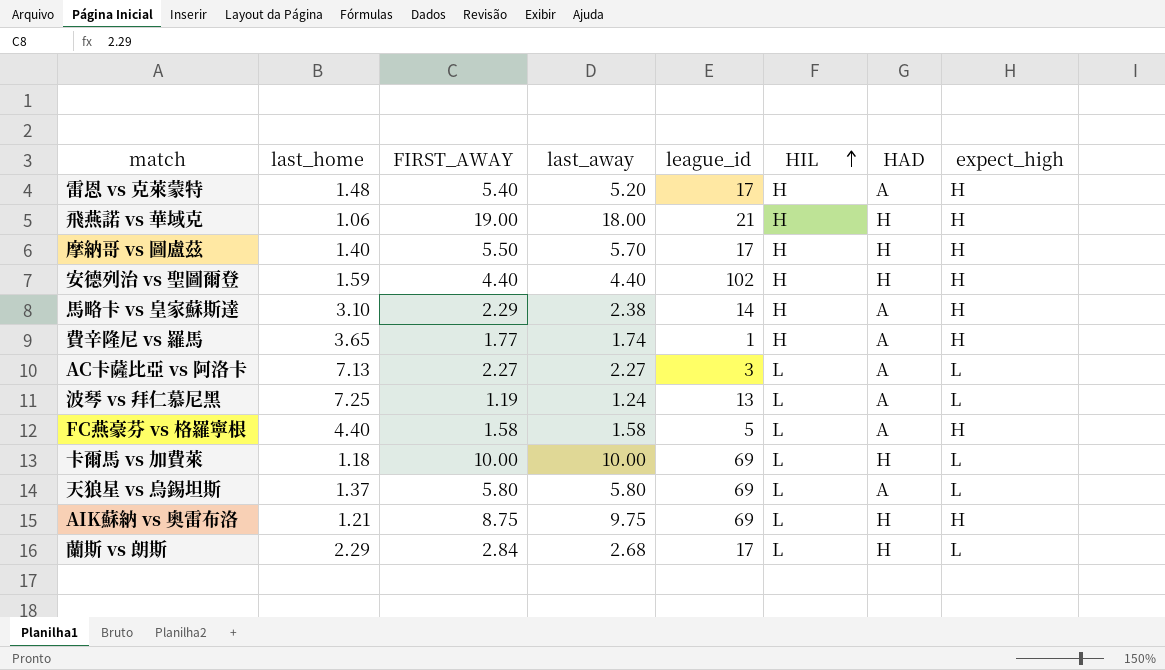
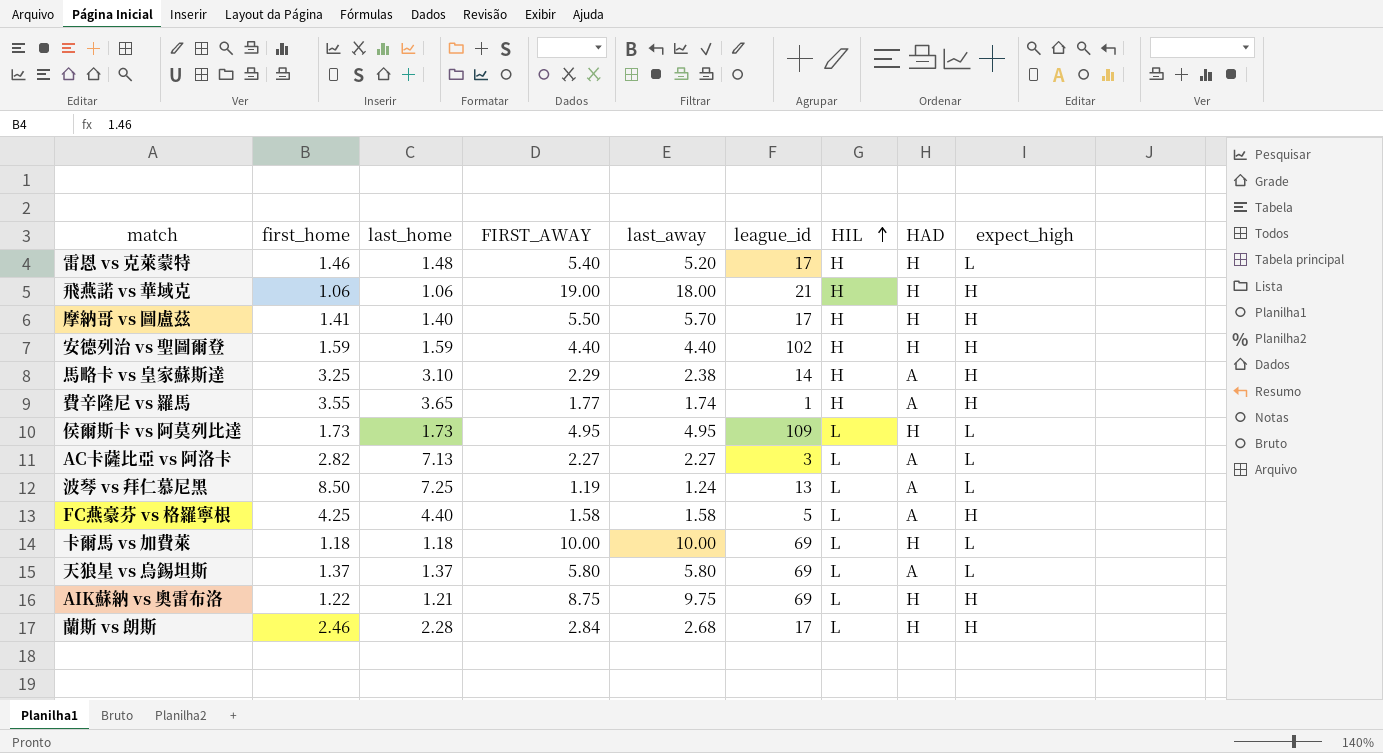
column first_home | position: none -> 2
雷恩 vs 克萊蒙特 | HAD: A -> H
雷恩 vs 克萊蒙特 | expect_high: H -> L
row 侯爾斯卡 vs 阿莫列比達: none -> 1.73 | 1.73 | 4.95 | 4.95 | 109 | L | H | L
蘭斯 vs 朗斯 | last_home: 2.29 -> 2.28
蘭斯 vs 朗斯 | expect_high: L -> H

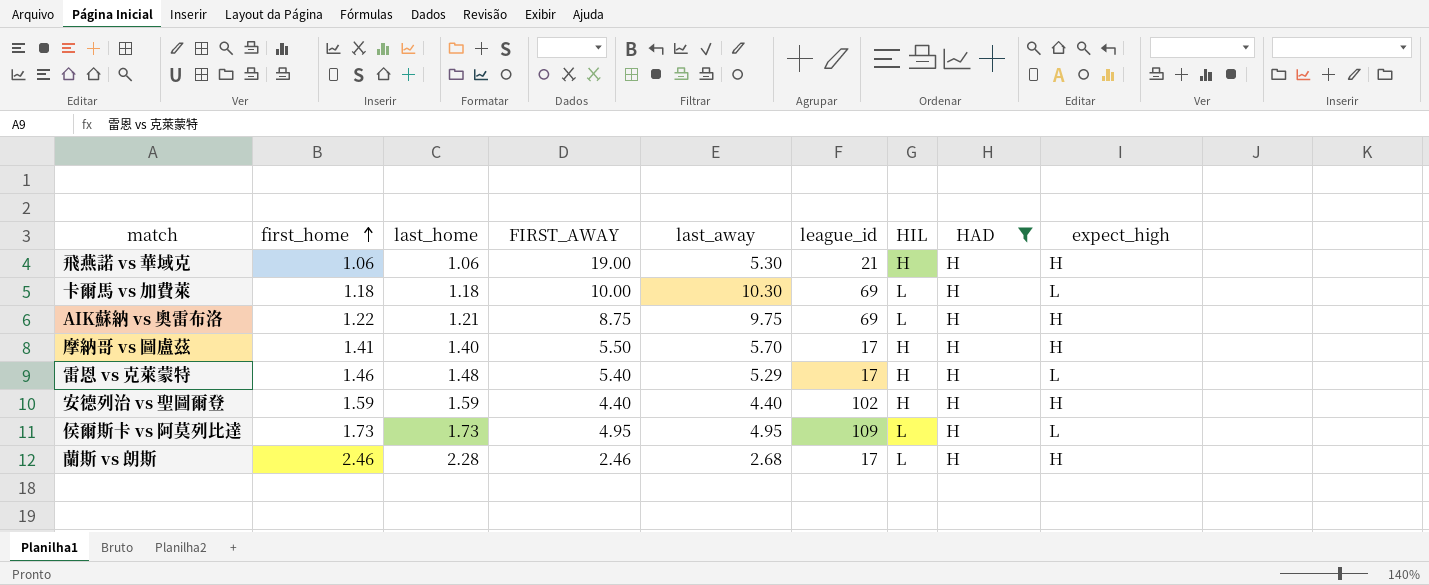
filter: none -> HAD = H
row order: HIL ascending -> first_home ascending
飛燕諾 vs 華域克 | last_away: 18.00 -> 5.30
卡爾馬 vs 加費萊 | last_away: 10.00 -> 10.30
雷恩 vs 克萊蒙特 | last_away: 5.20 -> 5.29
蘭斯 vs 朗斯 | FIRST_AWAY: 2.84 -> 2.46

